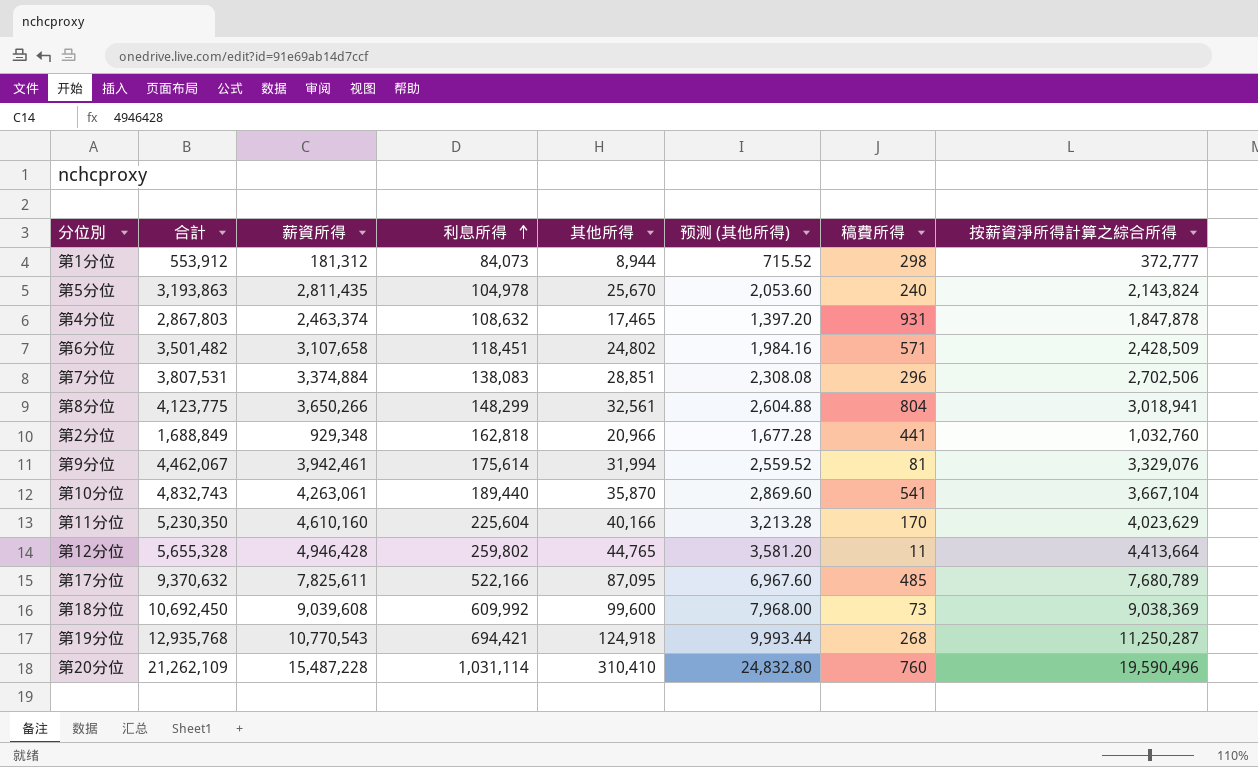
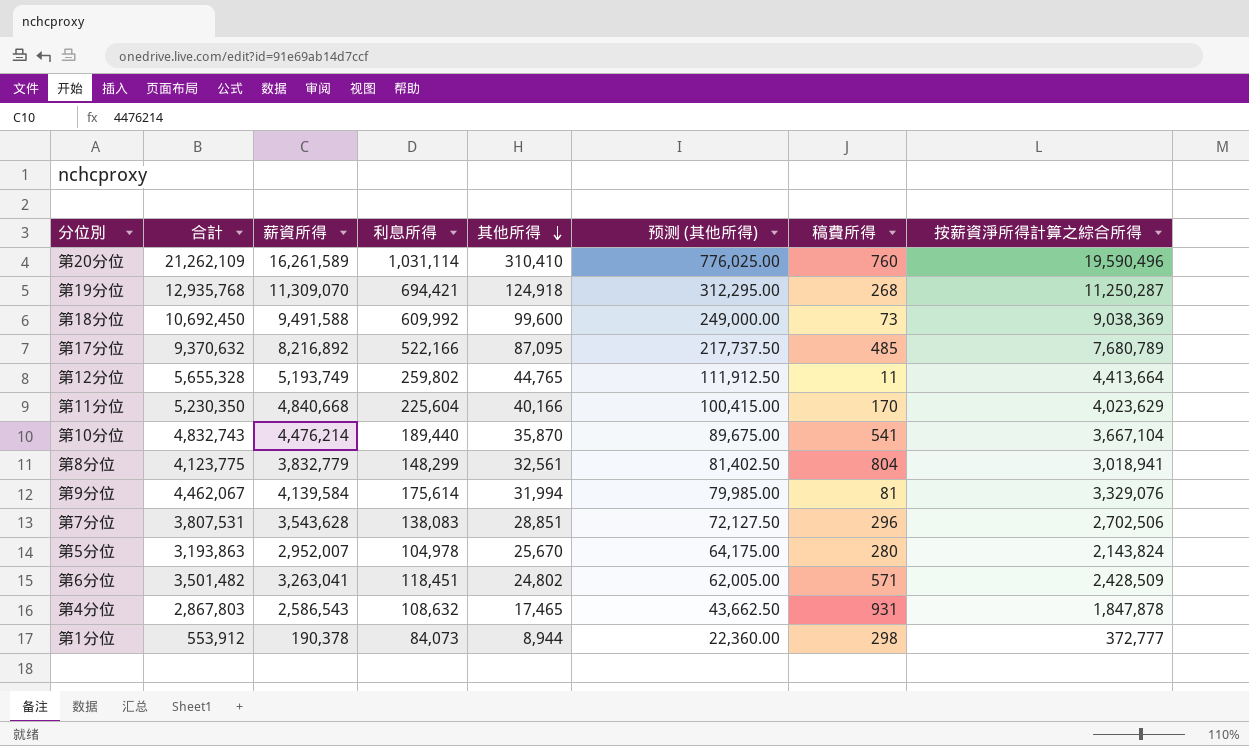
row order: 利息所得 ascending -> 其他所得 descending
column 预测 (其他所得) | formula: [其他所得] * 0.08 -> [其他所得] * 2.5
row 第2分位: 1,688,849 | 929,348 | 162,818 | 20,966 | 1,677.28 | 441 | 1,032,760 -> none
第20分位 | 薪資所得: 15,487,228 -> 16,261,589
第19分位 | 薪資所得: 10,770,543 -> 11,309,070
第18分位 | 薪資所得: 9,039,608 -> 9,491,588
第17分位 | 薪資所得: 7,825,611 -> 8,216,892
第12分位 | 薪資所得: 4,946,428 -> 5,193,749
第11分位 | 薪資所得: 4,610,160 -> 4,840,668
第10分位 | 薪資所得: 4,263,061 -> 4,476,214
第8分位 | 薪資所得: 3,650,266 -> 3,832,779
第9分位 | 薪資所得: 3,942,461 -> 4,139,584
第7分位 | 薪資所得: 3,374,884 -> 3,543,628
第5分位 | 薪資所得: 2,811,435 -> 2,952,007
第5分位 | 稿費所得: 240 -> 280
第6分位 | 薪資所得: 3,107,658 -> 3,263,041
第4分位 | 薪資所得: 2,463,374 -> 2,586,543
第1分位 | 薪資所得: 181,312 -> 190,378

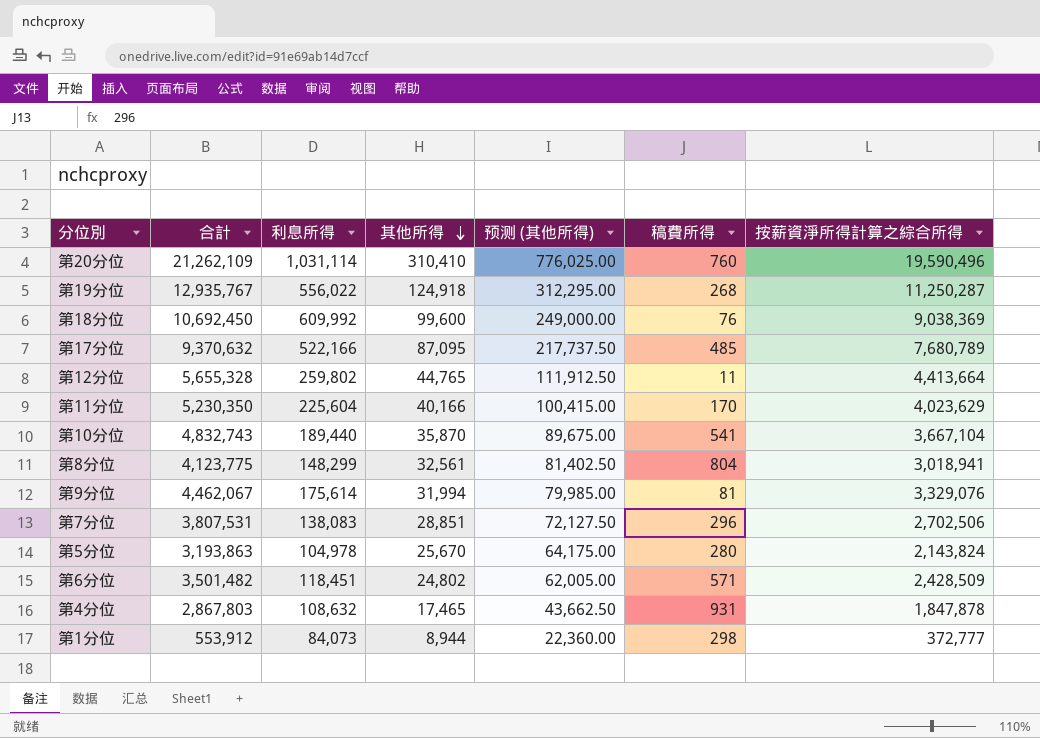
column 薪資所得 | position: 3 -> none
第19分位 | 合計: 12,935,768 -> 12,935,767
第19分位 | 利息所得: 694,421 -> 556,022
第18分位 | 稿費所得: 73 -> 76

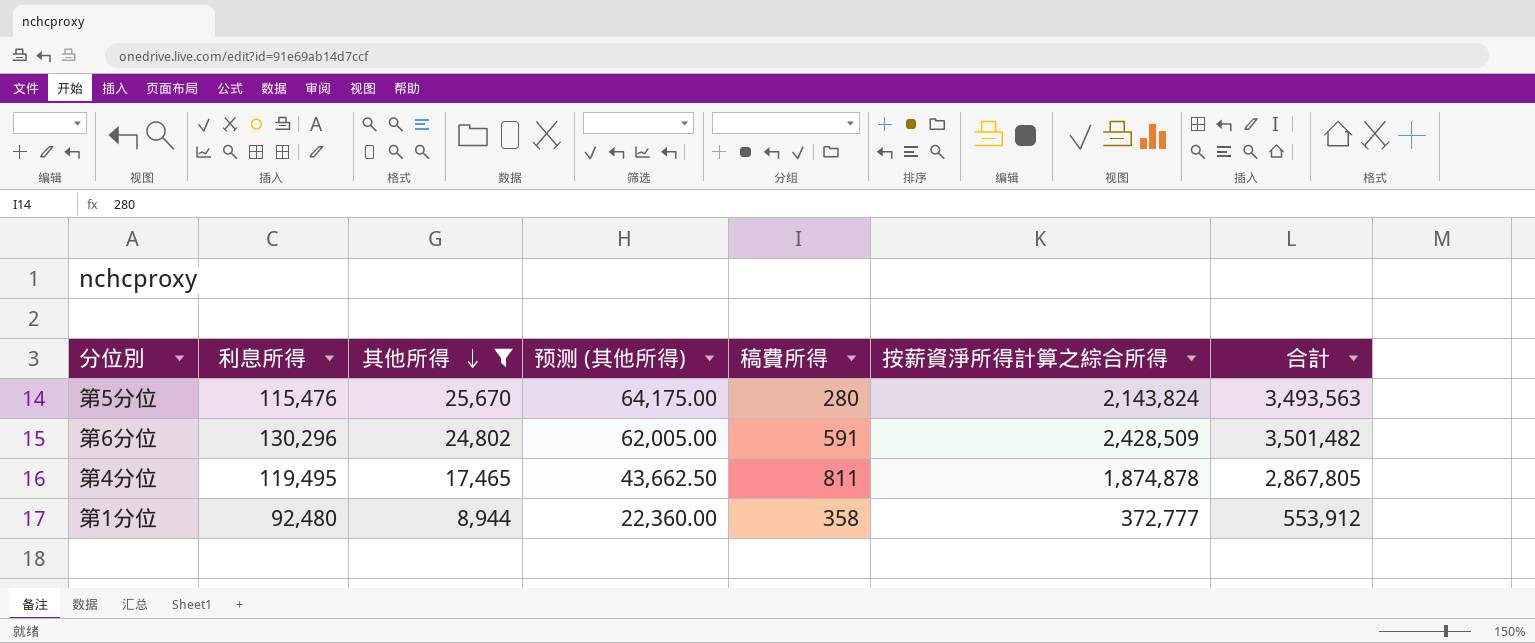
filter: none -> 其他所得 <= 25,670
column 合計 | position: 2 -> 7
第5分位 | 利息所得: 104,978 -> 115,476
第5分位 | 合計: 3,193,863 -> 3,493,563
第6分位 | 利息所得: 118,451 -> 130,296
第6分位 | 稿費所得: 571 -> 591
第4分位 | 利息所得: 108,632 -> 119,495
第4分位 | 稿費所得: 931 -> 811
第4分位 | 按薪資淨所得計算之綜合所得: 1,847,878 -> 1,874,878
第4分位 | 合計: 2,867,803 -> 2,867,805
第1分位 | 利息所得: 84,073 -> 92,480
第1分位 | 稿費所得: 298 -> 358

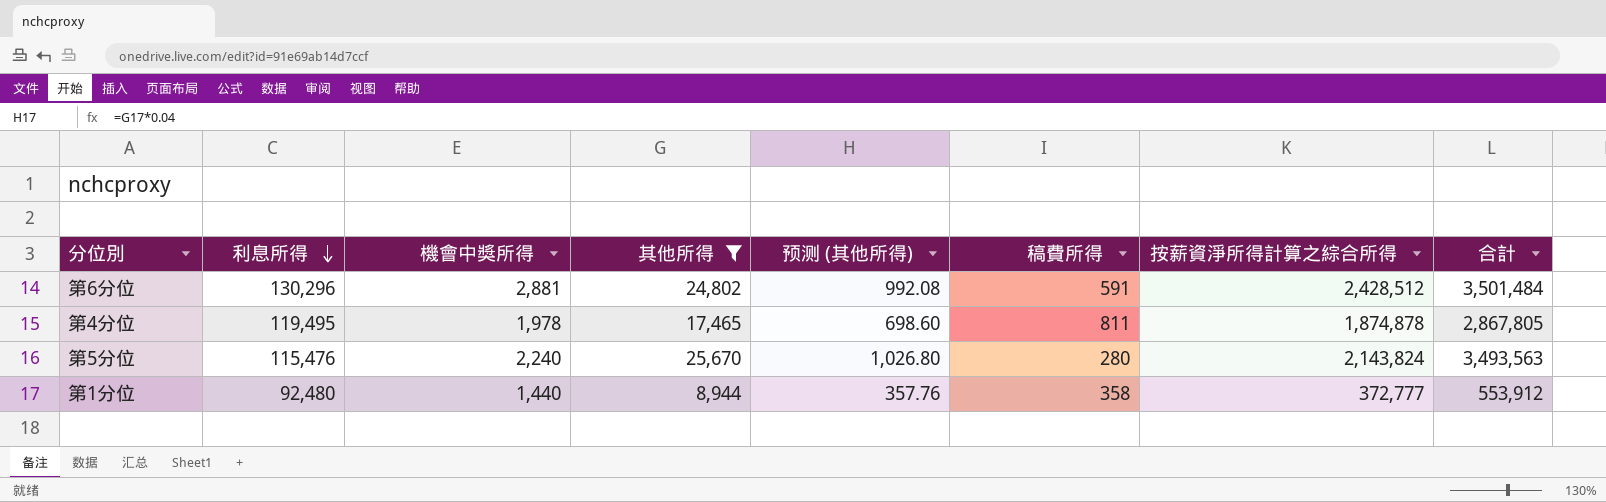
row order: 其他所得 descending -> 利息所得 descending
column 機會中獎所得 | position: none -> 3
column 预测 (其他所得) | formula: [其他所得] * 2.5 -> [其他所得] * 0.04
第6分位 | 按薪資淨所得計算之綜合所得: 2,428,509 -> 2,428,512
第6分位 | 合計: 3,501,482 -> 3,501,484

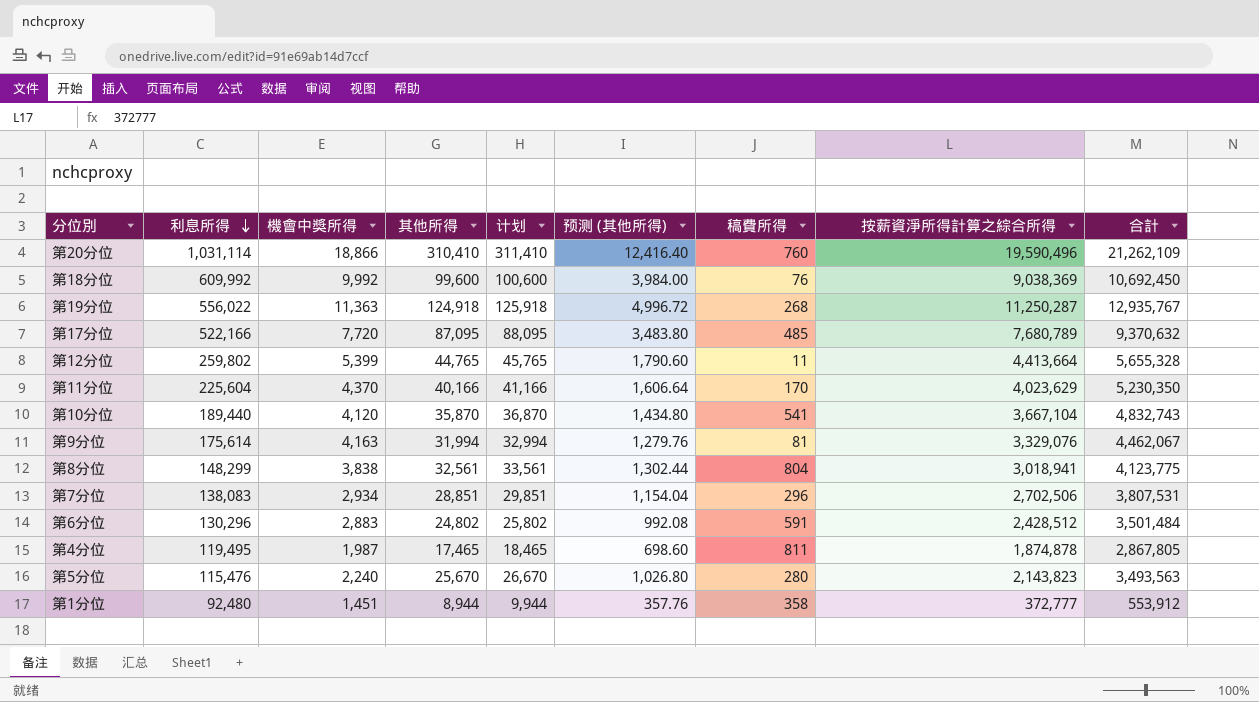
filter: 其他所得 <= 25,670 -> none
column 计划 | formula: none -> [其他所得] + 1000
第6分位 | 機會中獎所得: 2,881 -> 2,883
第4分位 | 機會中獎所得: 1,978 -> 1,987
第5分位 | 按薪資淨所得計算之綜合所得: 2,143,824 -> 2,143,823
第1分位 | 機會中獎所得: 1,440 -> 1,451

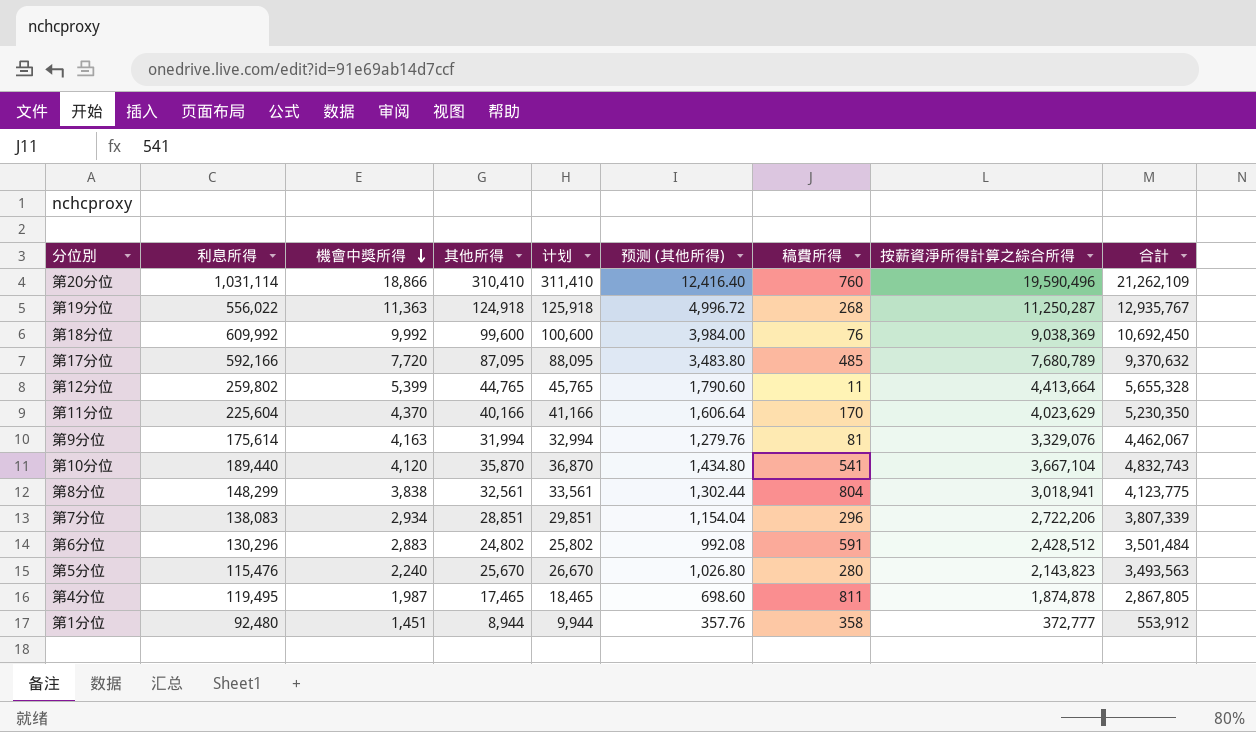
row order: 利息所得 descending -> 機會中獎所得 descending
第17分位 | 利息所得: 522,166 -> 592,166
第7分位 | 按薪資淨所得計算之綜合所得: 2,702,506 -> 2,722,206
第7分位 | 合計: 3,807,531 -> 3,807,339

